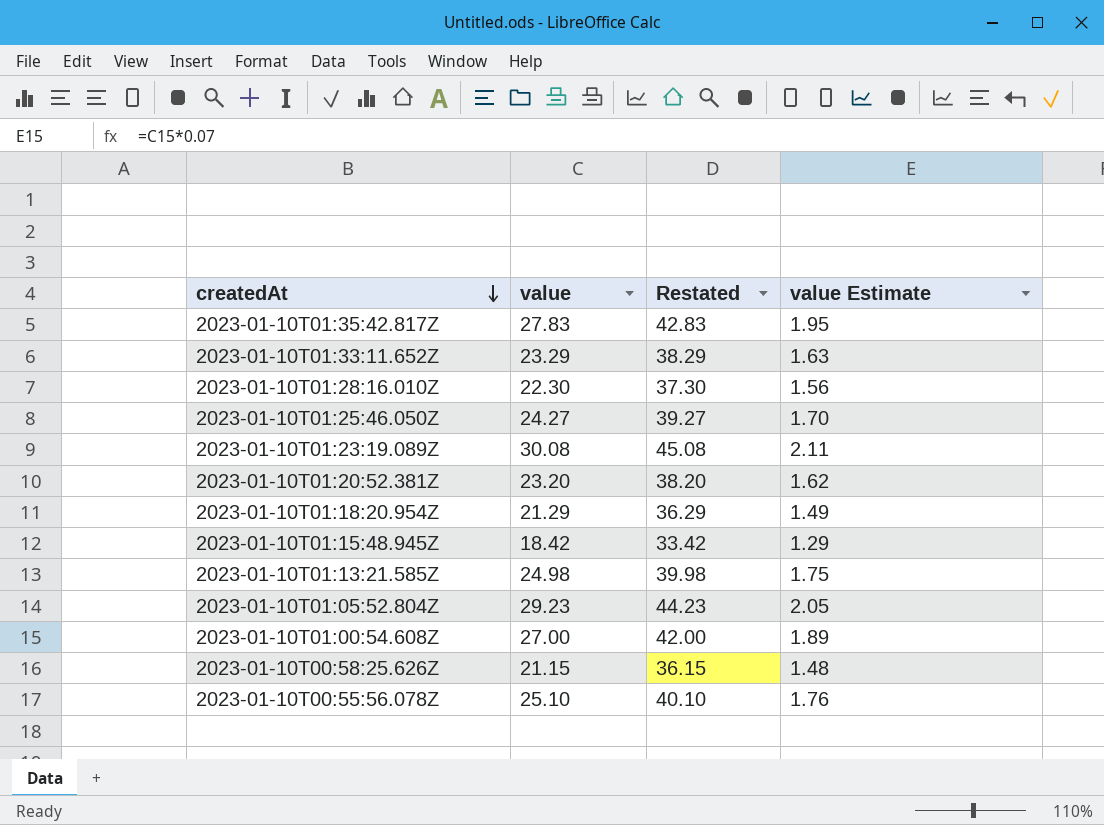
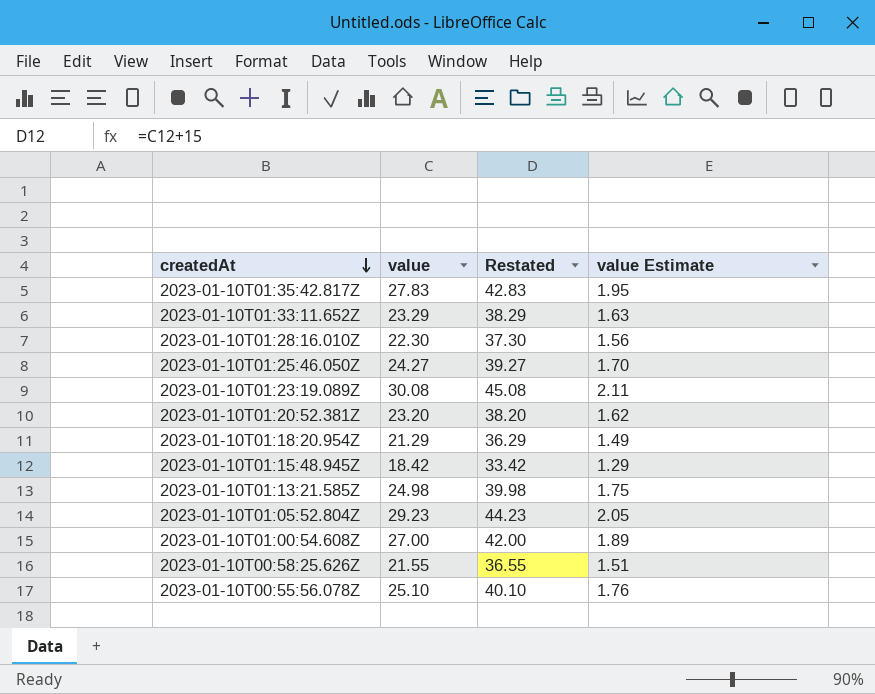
2023-01-10T00:58:25.626Z | value: 21.15 -> 21.55
2023-01-10T00:58:25.626Z | Restated: 36.15 -> 36.55
2023-01-10T00:58:25.626Z | value Estimate: 1.48 -> 1.51

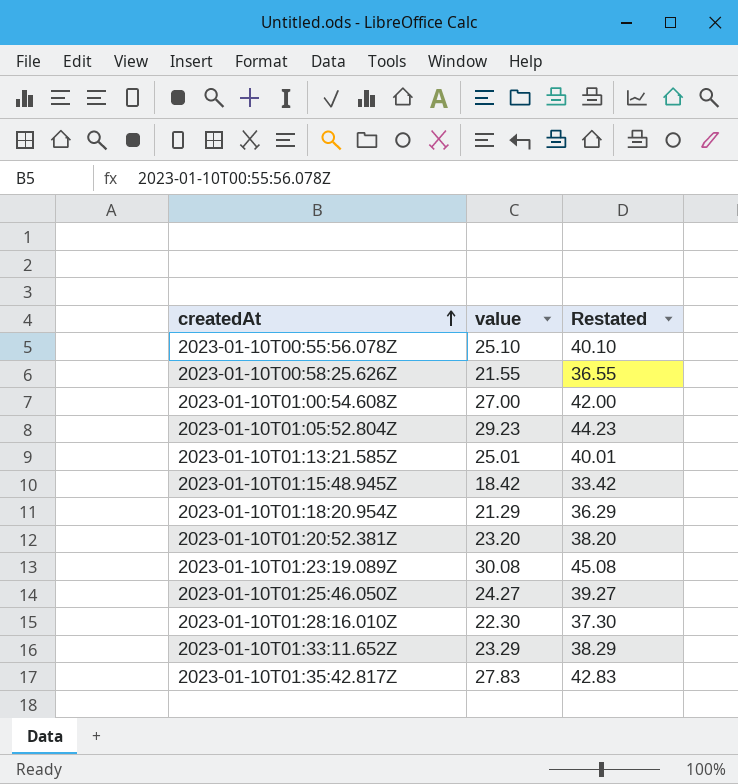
row order: createdAt descending -> createdAt ascending
column value Estimate | formula: [value] * 0.07 -> none
2023-01-10T01:13:21.585Z | value: 24.98 -> 25.01
2023-01-10T01:13:21.585Z | Restated: 39.98 -> 40.01

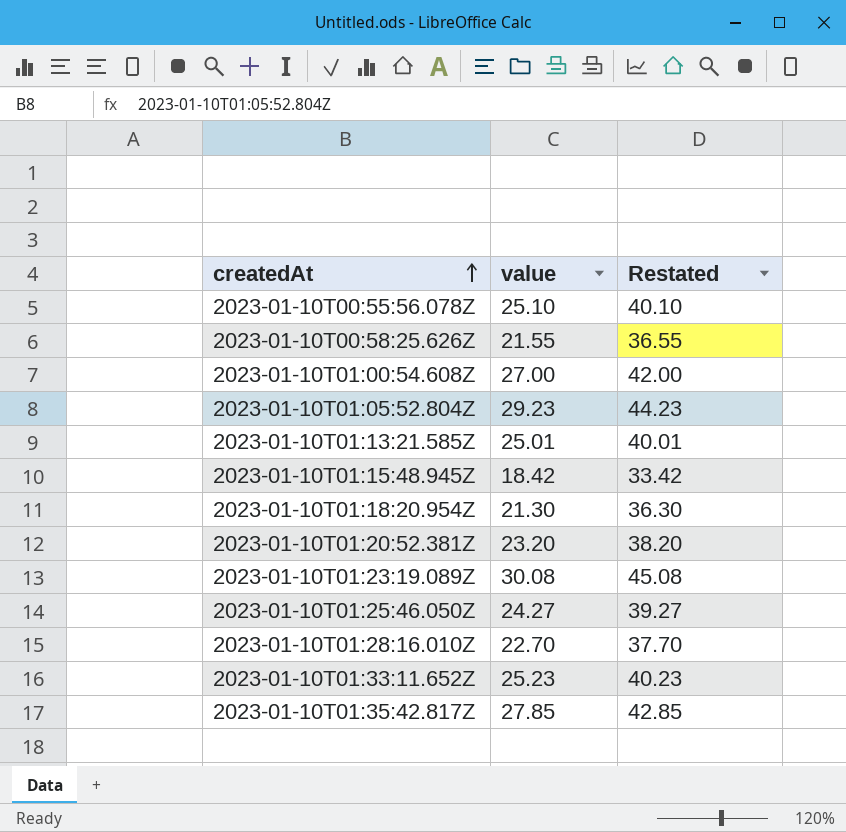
2023-01-10T01:18:20.954Z | value: 21.29 -> 21.30
2023-01-10T01:18:20.954Z | Restated: 36.29 -> 36.30
2023-01-10T01:28:16.010Z | value: 22.30 -> 22.70
2023-01-10T01:28:16.010Z | Restated: 37.30 -> 37.70
2023-01-10T01:33:11.652Z | value: 23.29 -> 25.23
2023-01-10T01:33:11.652Z | Restated: 38.29 -> 40.23
2023-01-10T01:35:42.817Z | value: 27.83 -> 27.85
2023-01-10T01:35:42.817Z | Restated: 42.83 -> 42.85

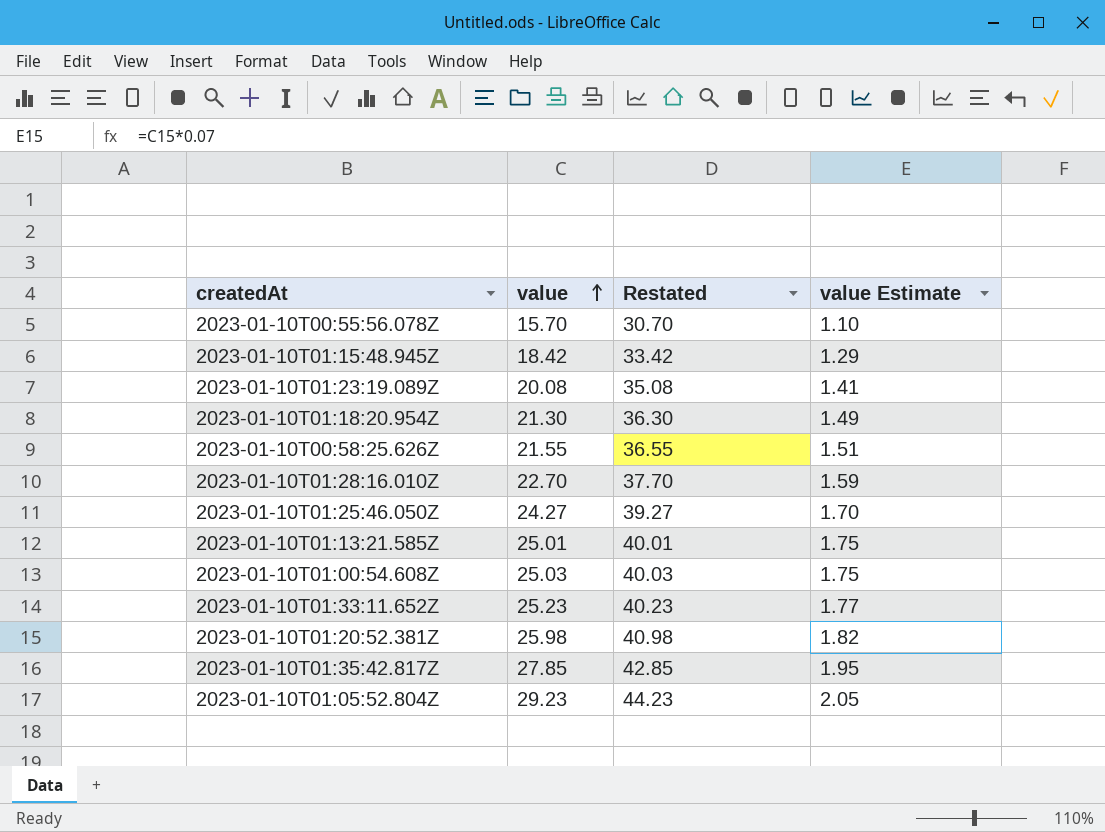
row order: createdAt ascending -> value ascending
column value Estimate | formula: none -> [value] * 0.07
2023-01-10T00:55:56.078Z | value: 25.10 -> 15.70
2023-01-10T00:55:56.078Z | Restated: 40.10 -> 30.70
2023-01-10T01:23:19.089Z | value: 30.08 -> 20.08
2023-01-10T01:23:19.089Z | Restated: 45.08 -> 35.08
2023-01-10T01:00:54.608Z | value: 27.00 -> 25.03
2023-01-10T01:00:54.608Z | Restated: 42.00 -> 40.03
2023-01-10T01:20:52.381Z | value: 23.20 -> 25.98
2023-01-10T01:20:52.381Z | Restated: 38.20 -> 40.98

